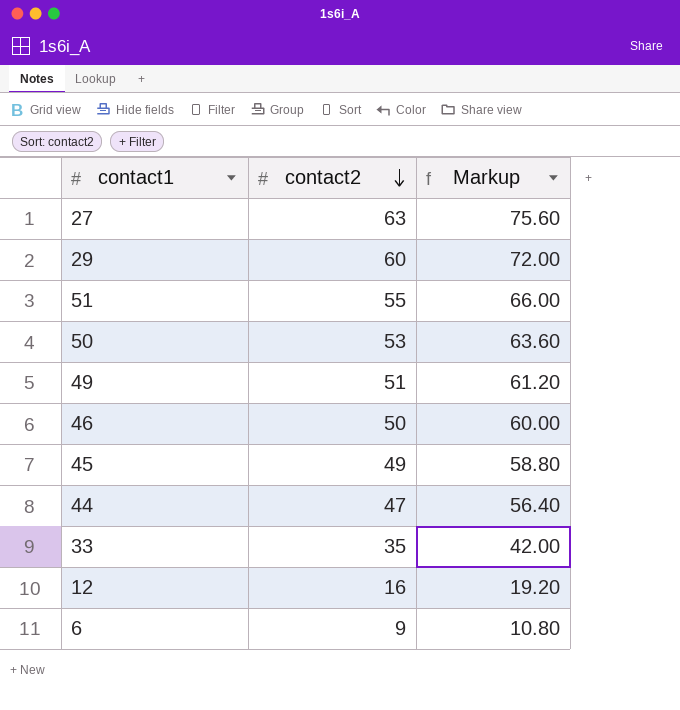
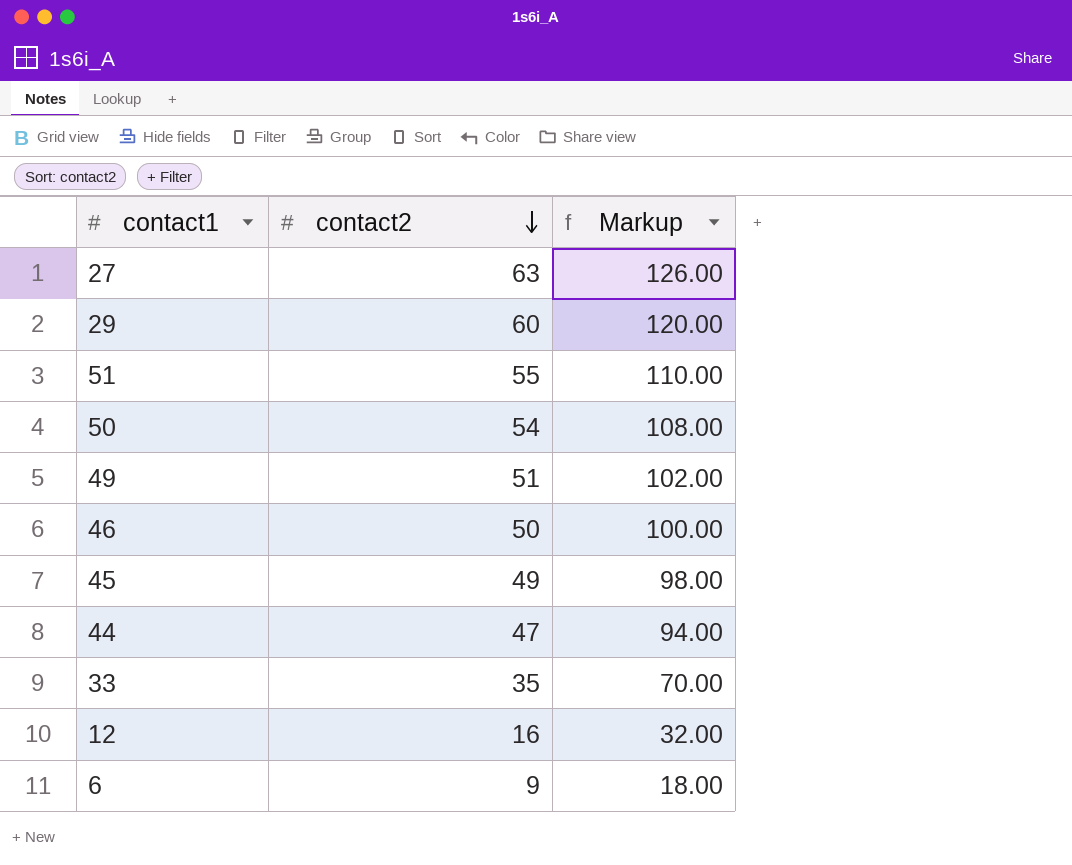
column Markup | formula: [contact2] * 1.2 -> [contact2] * 2
50 | contact2: 53 -> 54

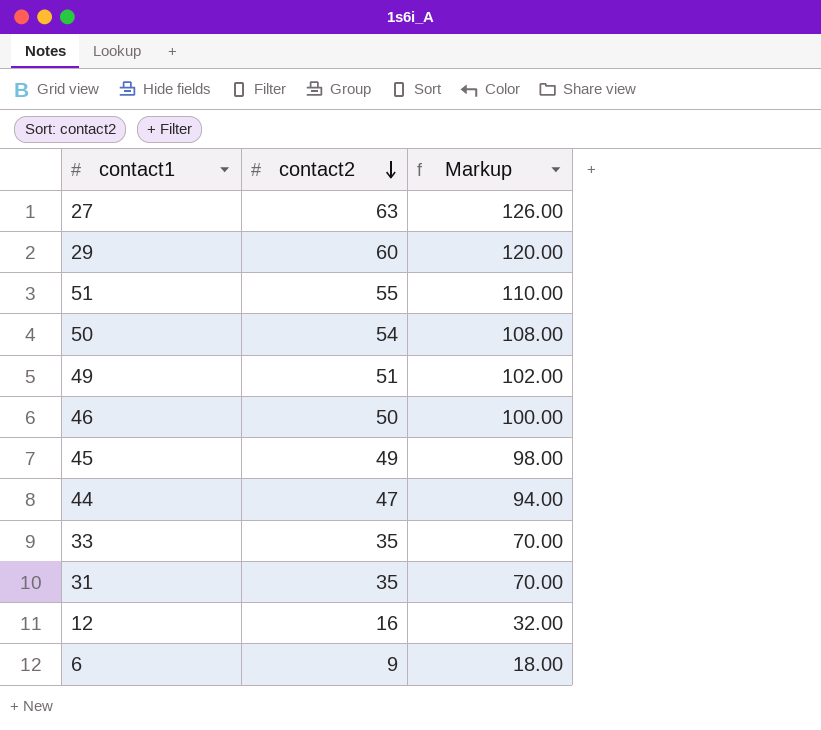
row 31: none -> 35 | 70.00

